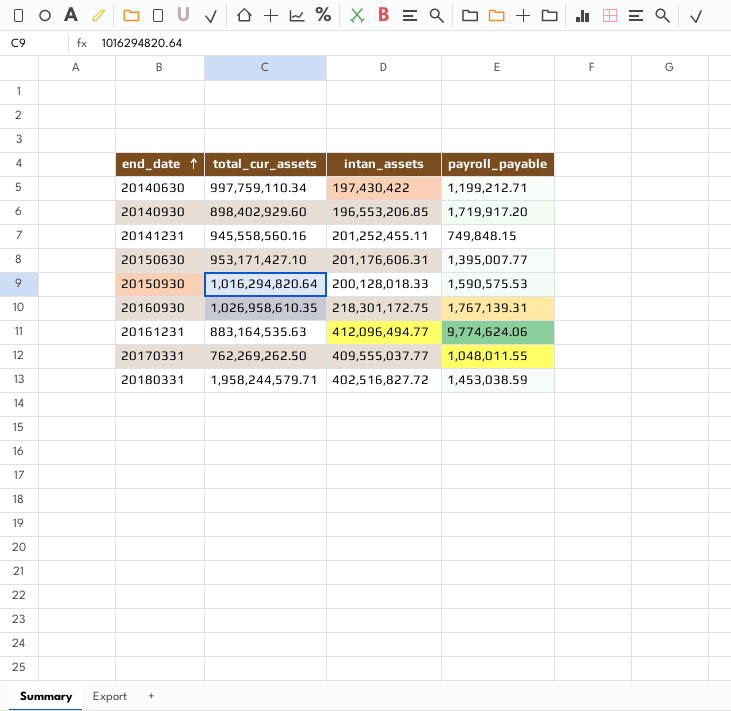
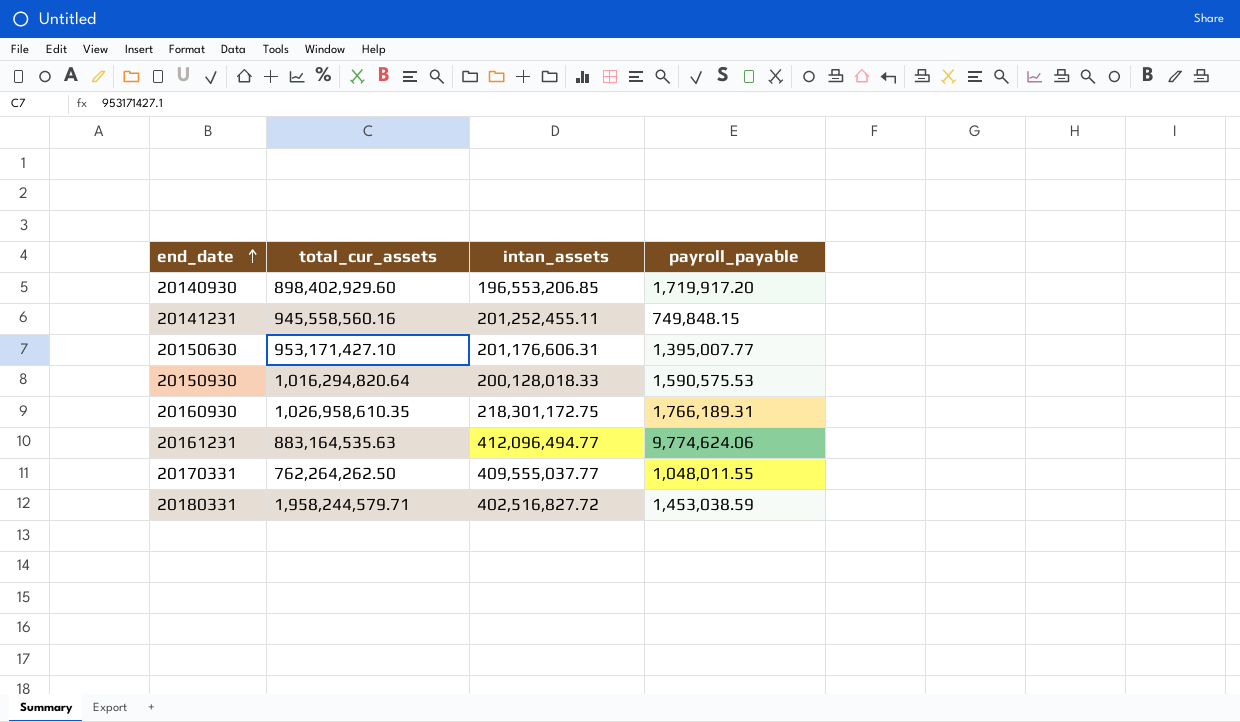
row 20140630: 997,759,110.34 | 197,430,422 | 1,199,212.71 -> none
20160930 | payroll_payable: 1,767,139.31 -> 1,766,189.31
20170331 | total_cur_assets: 762,269,262.50 -> 762,264,262.50

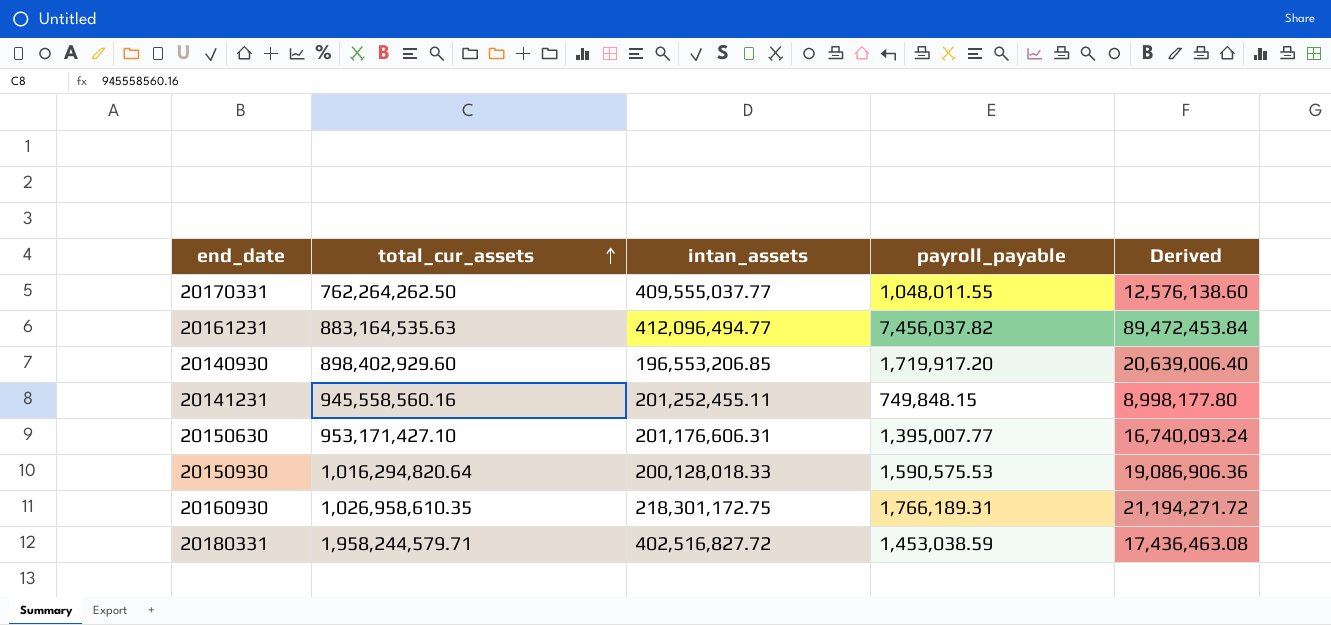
row order: end_date ascending -> total_cur_assets ascending
column Derived | formula: none -> [payroll_payable] * 12
20161231 | payroll_payable: 9,774,624.06 -> 7,456,037.82

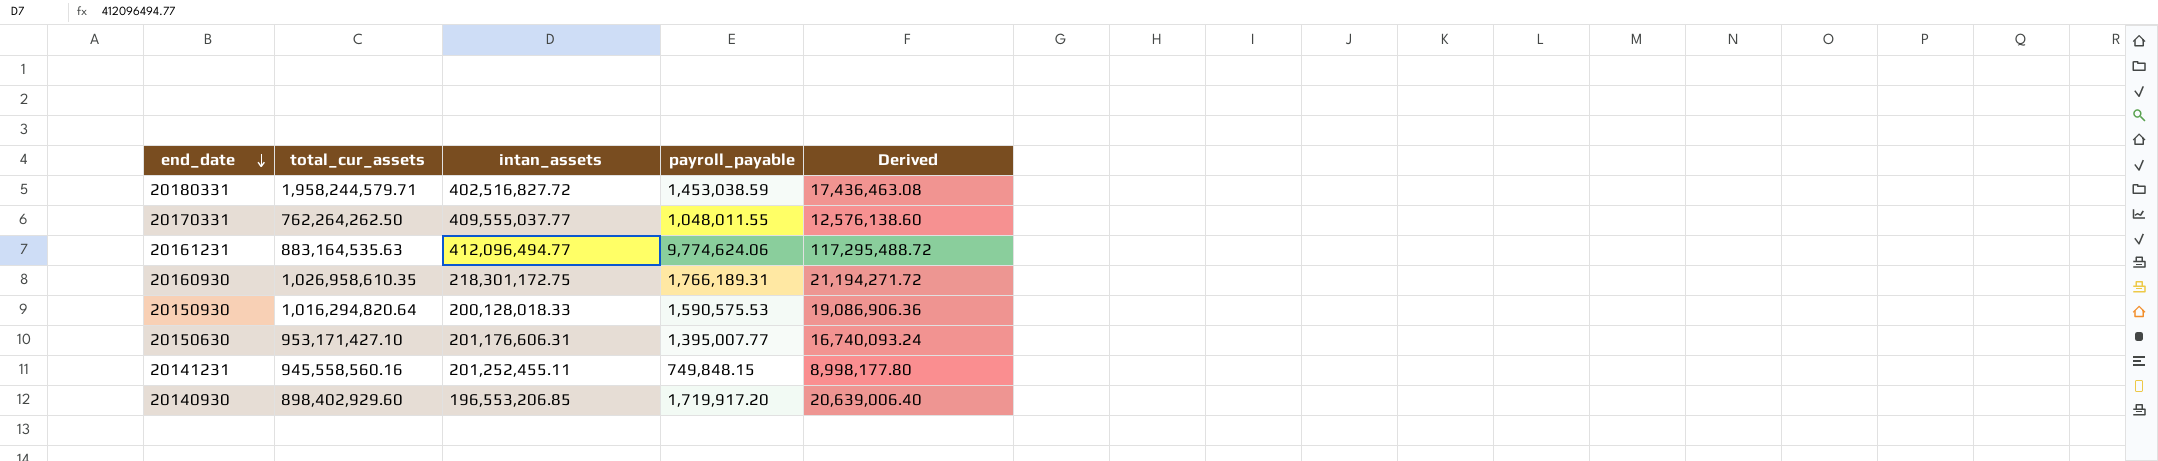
row order: total_cur_assets ascending -> end_date descending
20161231 | payroll_payable: 7,456,037.82 -> 9,774,624.06
20161231 | Derived: 89,472,453.84 -> 117,295,488.72

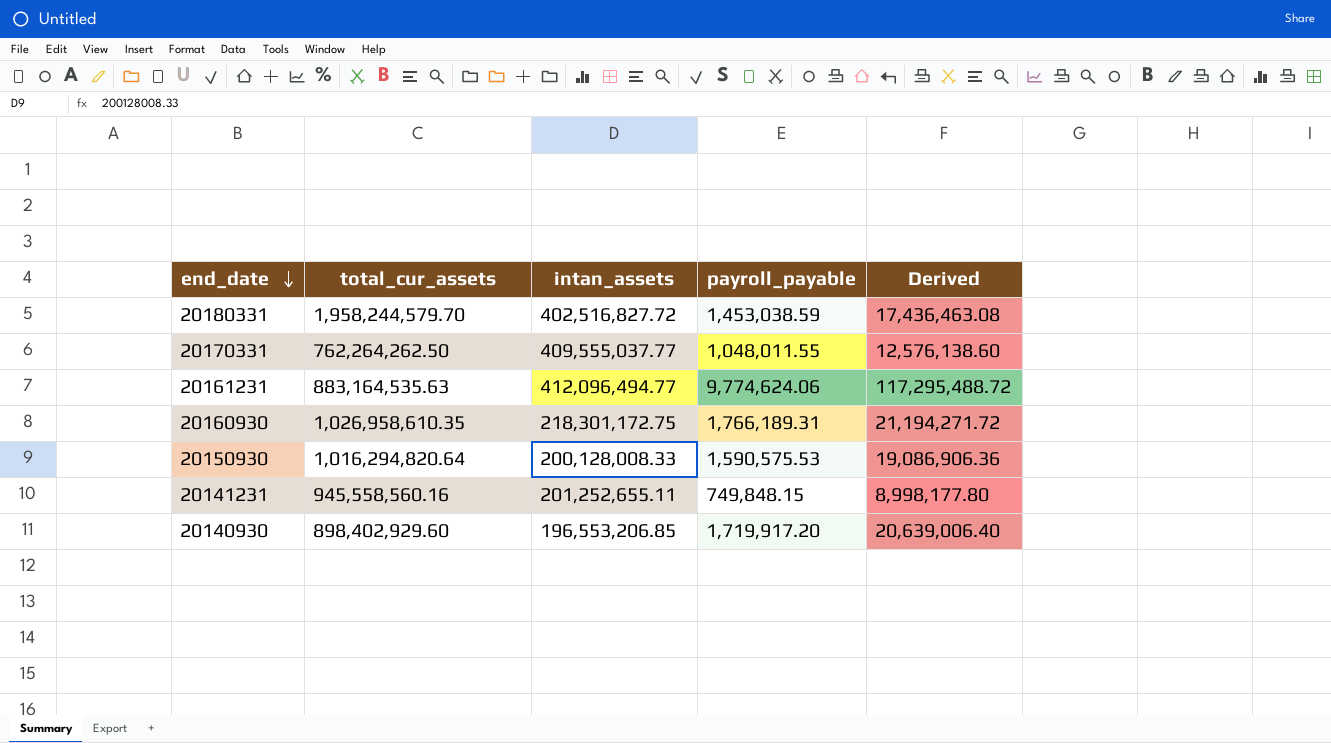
row 20150630: 953,171,427.10 | 201,176,606.31 | 1,395,007.77 | 16,740,093.24 -> none
20180331 | total_cur_assets: 1,958,244,579.71 -> 1,958,244,579.70
20150930 | intan_assets: 200,128,018.33 -> 200,128,008.33
20141231 | intan_assets: 201,252,455.11 -> 201,252,655.11

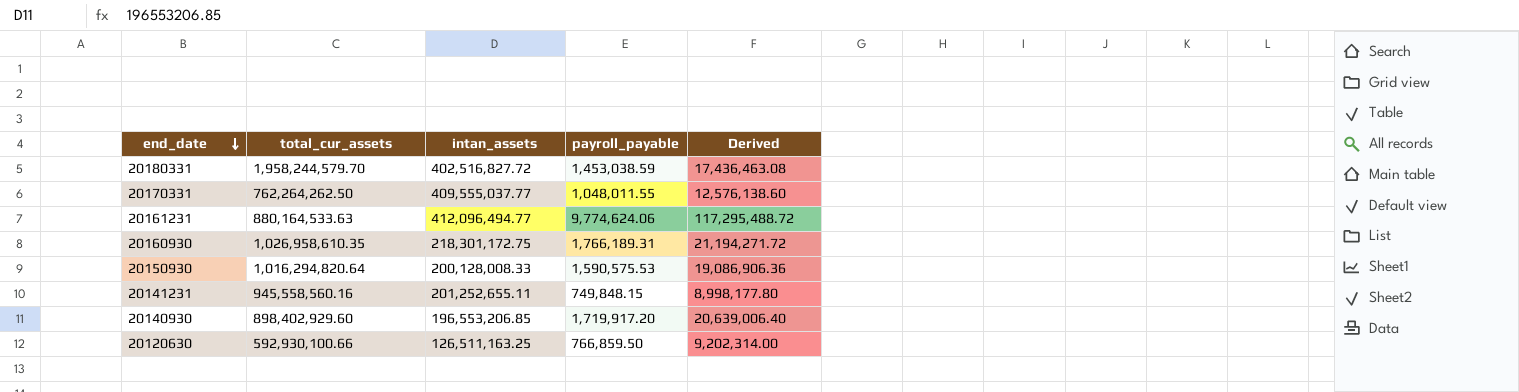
20161231 | total_cur_assets: 883,164,535.63 -> 880,164,533.63
row 20120630: none -> 592,930,100.66 | 126,511,163.25 | 766,859.50 | 9,202,314.00

